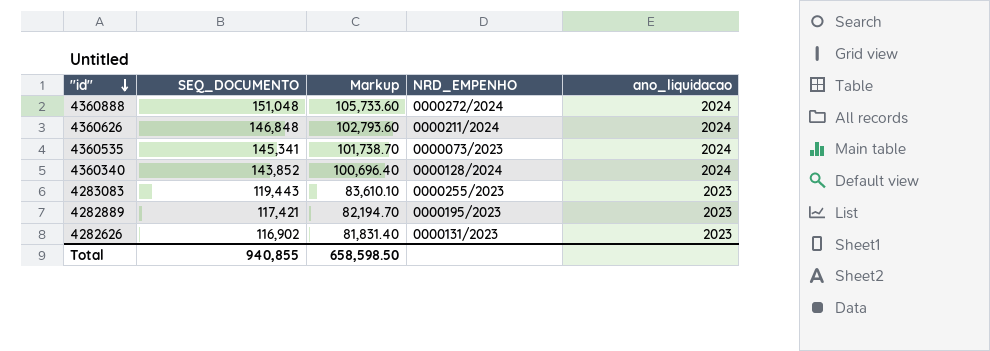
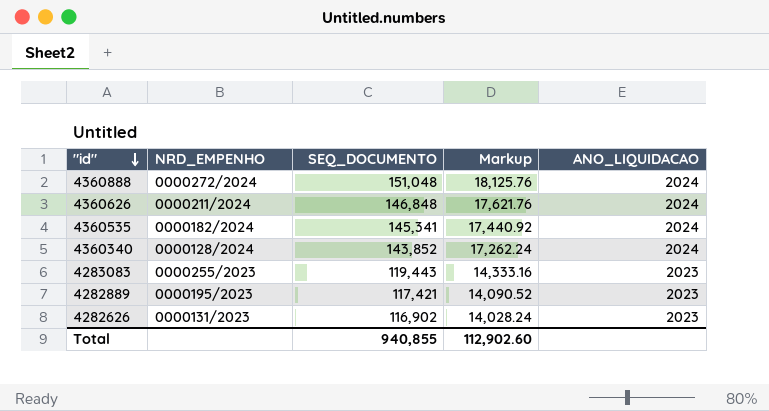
column NRD_EMPENHO | position: 4 -> 2
column Markup | formula: [SEQ_DOCUMENTO] * 0.7 -> [SEQ_DOCUMENTO] * 0.12
column name: ano_liquidacao -> ANO_LIQUIDACAO
4360535 | NRD_EMPENHO: 0000073/2023 -> 0000182/2024
Total | Markup: 658,598.50 -> 112,902.60

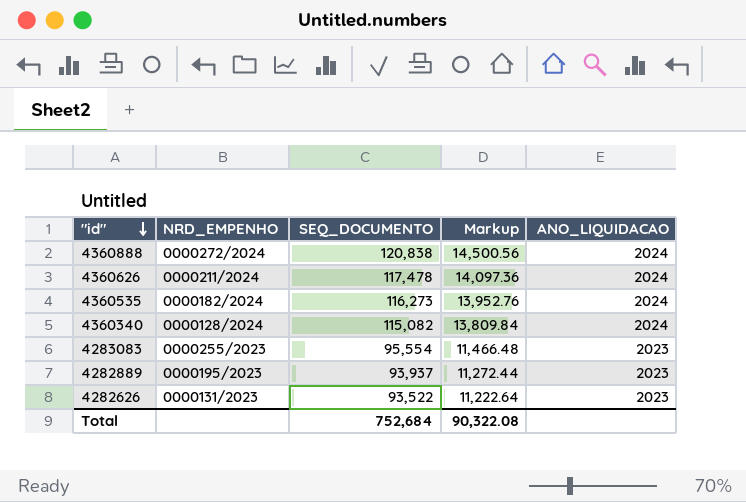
4360888 | SEQ_DOCUMENTO: 151,048 -> 120,838
4360888 | Markup: 18,125.76 -> 14,500.56
4360626 | SEQ_DOCUMENTO: 146,848 -> 117,478
4360626 | Markup: 17,621.76 -> 14,097.36
4360535 | SEQ_DOCUMENTO: 145,341 -> 116,273
4360535 | Markup: 17,440.92 -> 13,952.76
4360340 | SEQ_DOCUMENTO: 143,852 -> 115,082
4360340 | Markup: 17,262.24 -> 13,809.84
4283083 | SEQ_DOCUMENTO: 119,443 -> 95,554
4283083 | Markup: 14,333.16 -> 11,466.48
4282889 | SEQ_DOCUMENTO: 117,421 -> 93,937
4282889 | Markup: 14,090.52 -> 11,272.44
4282626 | SEQ_DOCUMENTO: 116,902 -> 93,522
4282626 | Markup: 14,028.24 -> 11,222.64
Total | SEQ_DOCUMENTO: 940,855 -> 752,684
Total | Markup: 112,902.60 -> 90,322.08

